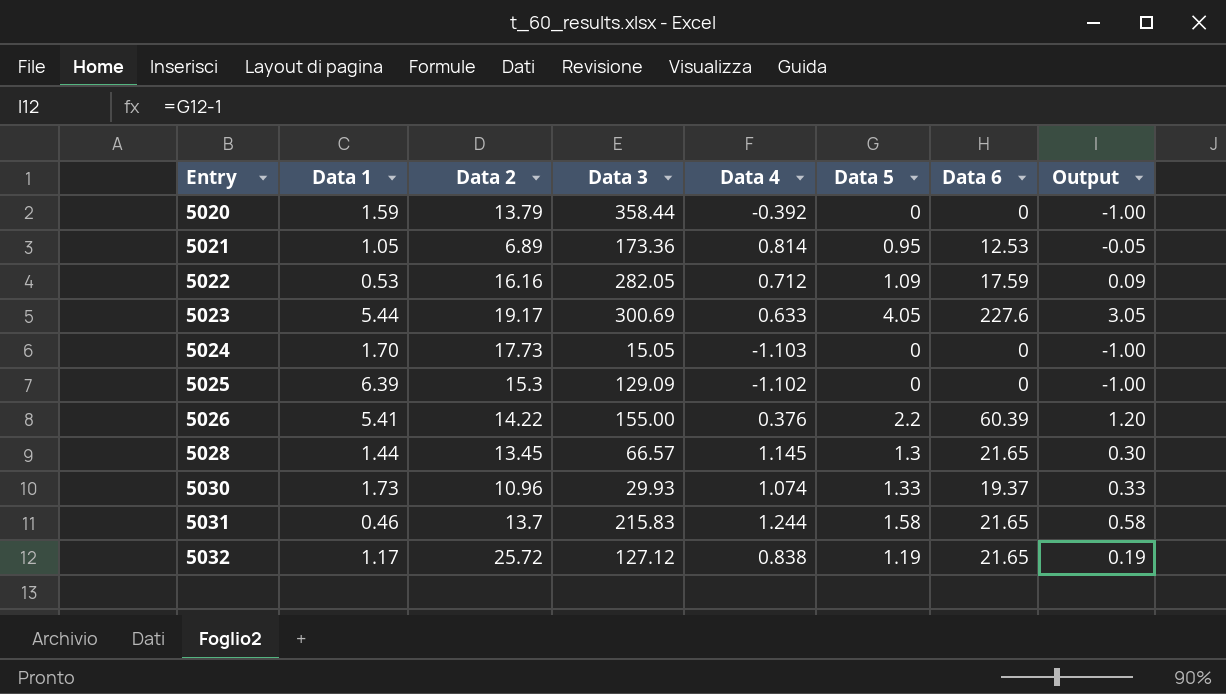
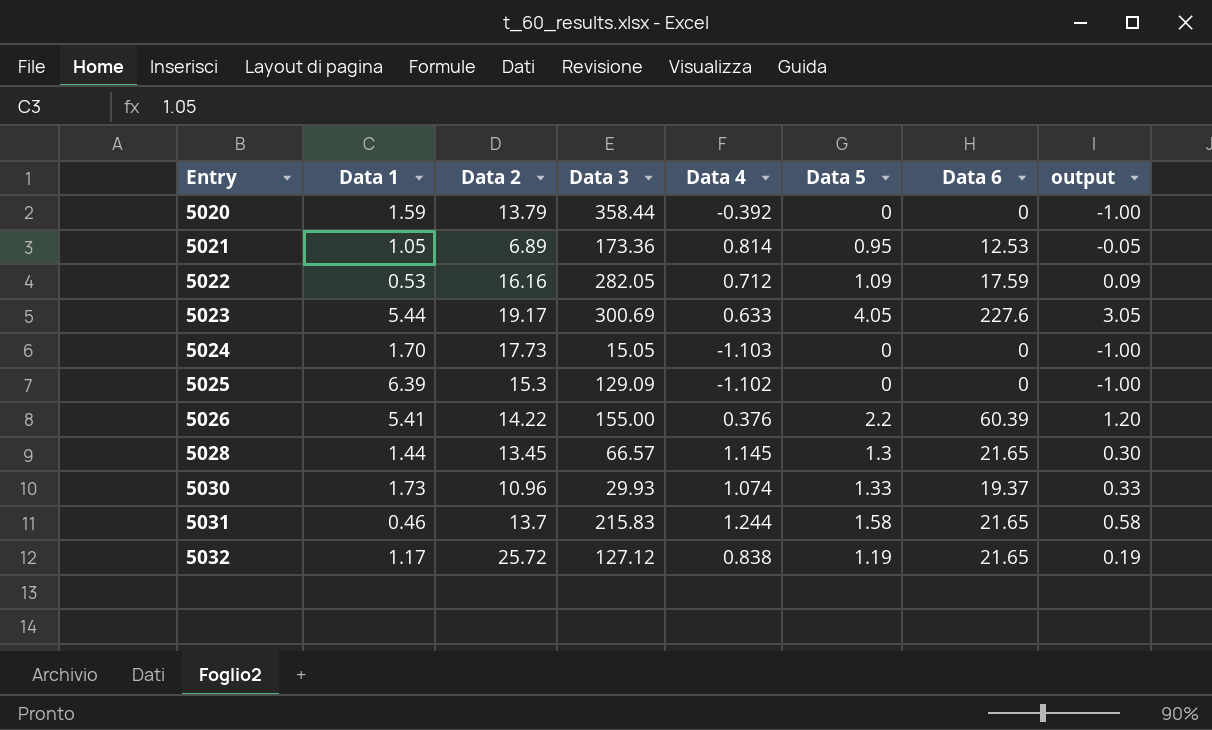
column name: Output -> output

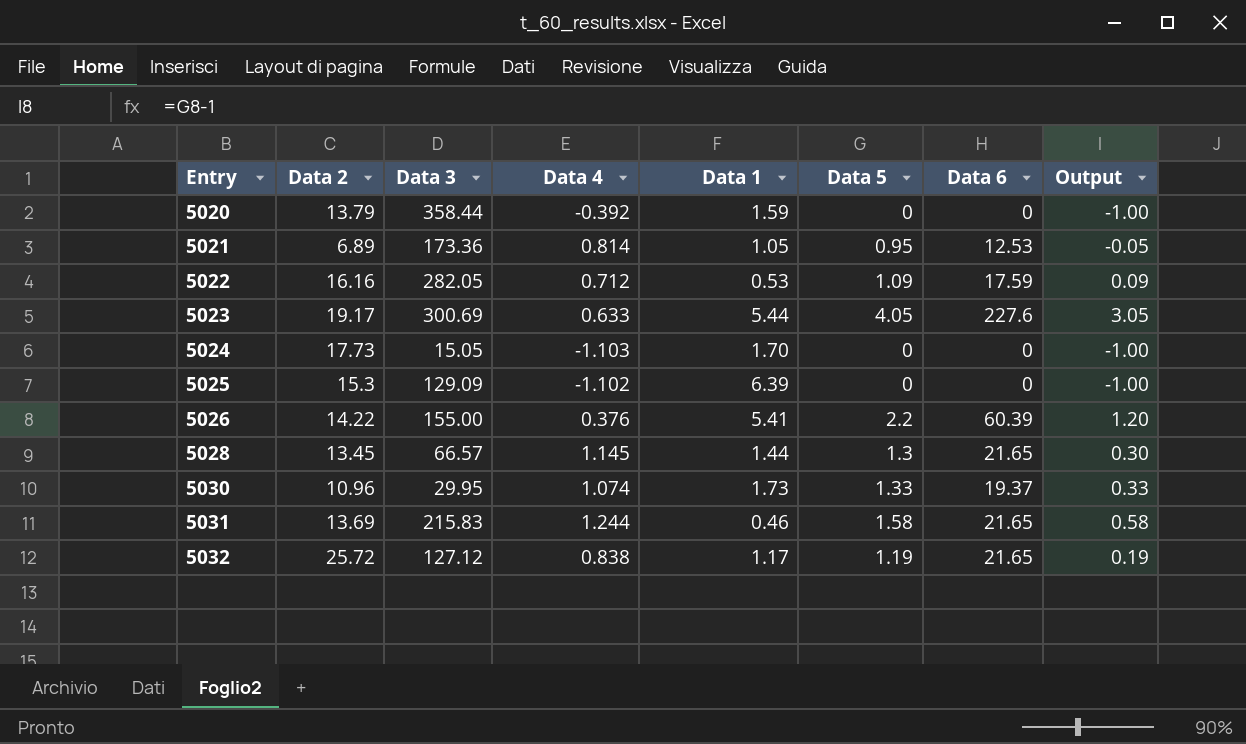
column Data 1 | position: 2 -> 5
column name: output -> Output
5030 | Data 3: 29.93 -> 29.95
5031 | Data 2: 13.7 -> 13.69

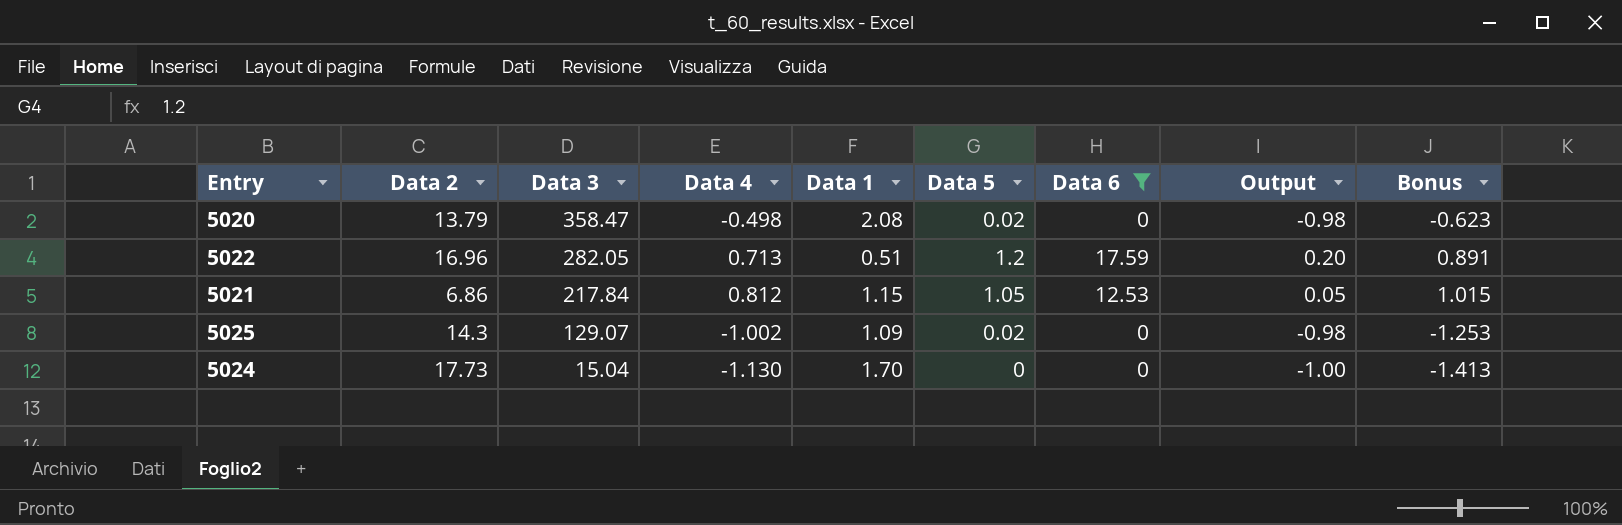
filter: none -> Data 6 <= 17.59
row order: Entry ascending -> Data 3 descending
column Bonus | formula: none -> [Data 4] * 1.25
5020 | Data 3: 358.44 -> 358.47
5020 | Data 4: -0.392 -> -0.498
5020 | Data 1: 1.59 -> 2.08
5020 | Data 5: 0 -> 0.02
5020 | Output: -1.00 -> -0.98
5022 | Data 2: 16.16 -> 16.96
5022 | Data 4: 0.712 -> 0.713
5022 | Data 1: 0.53 -> 0.51
5022 | Data 5: 1.09 -> 1.2
5022 | Output: 0.09 -> 0.20
5021 | Data 2: 6.89 -> 6.86
5021 | Data 3: 173.36 -> 217.84
5021 | Data 4: 0.814 -> 0.812
5021 | Data 1: 1.05 -> 1.15
5021 | Data 5: 0.95 -> 1.05
5021 | Output: -0.05 -> 0.05
5025 | Data 2: 15.3 -> 14.3
5025 | Data 3: 129.09 -> 129.07
5025 | Data 4: -1.102 -> -1.002
5025 | Data 1: 6.39 -> 1.09
5025 | Data 5: 0 -> 0.02
5025 | Output: -1.00 -> -0.98
5024 | Data 3: 15.05 -> 15.04
5024 | Data 4: -1.103 -> -1.130

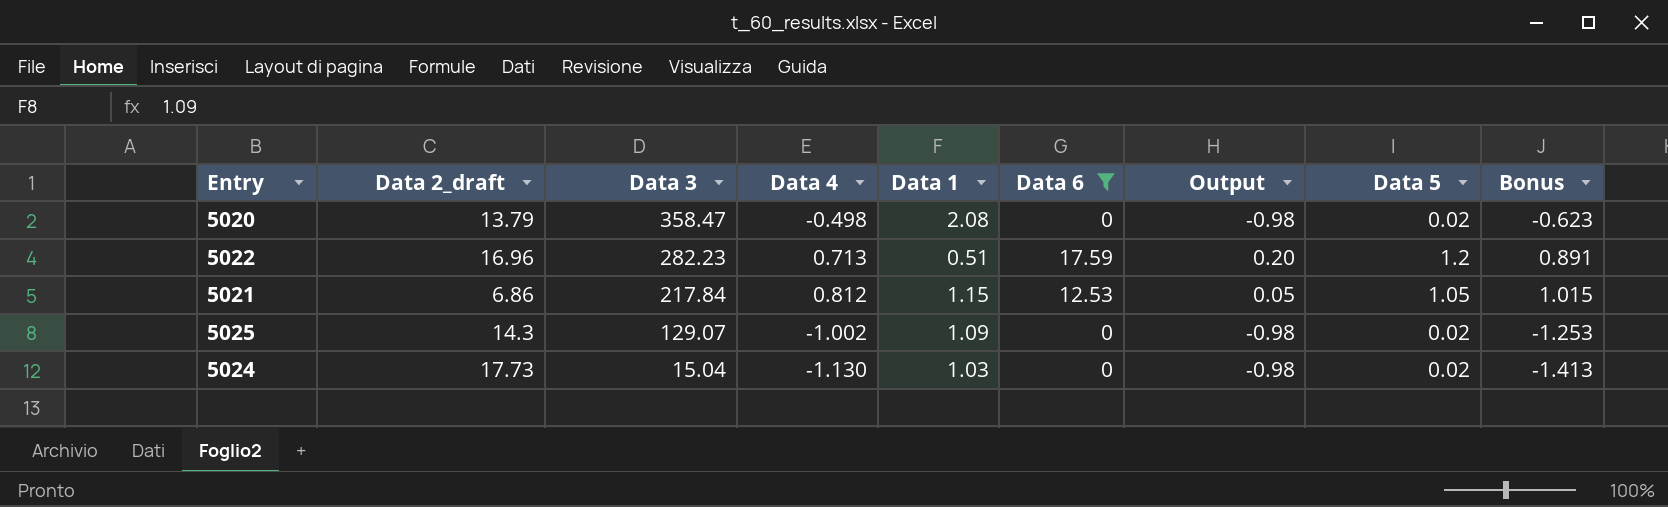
column name: Data 2 -> Data 2_draft
column Data 5 | position: 6 -> 8
5022 | Data 3: 282.05 -> 282.23
5024 | Data 1: 1.70 -> 1.03
5024 | Output: -1.00 -> -0.98
5024 | Data 5: 0 -> 0.02

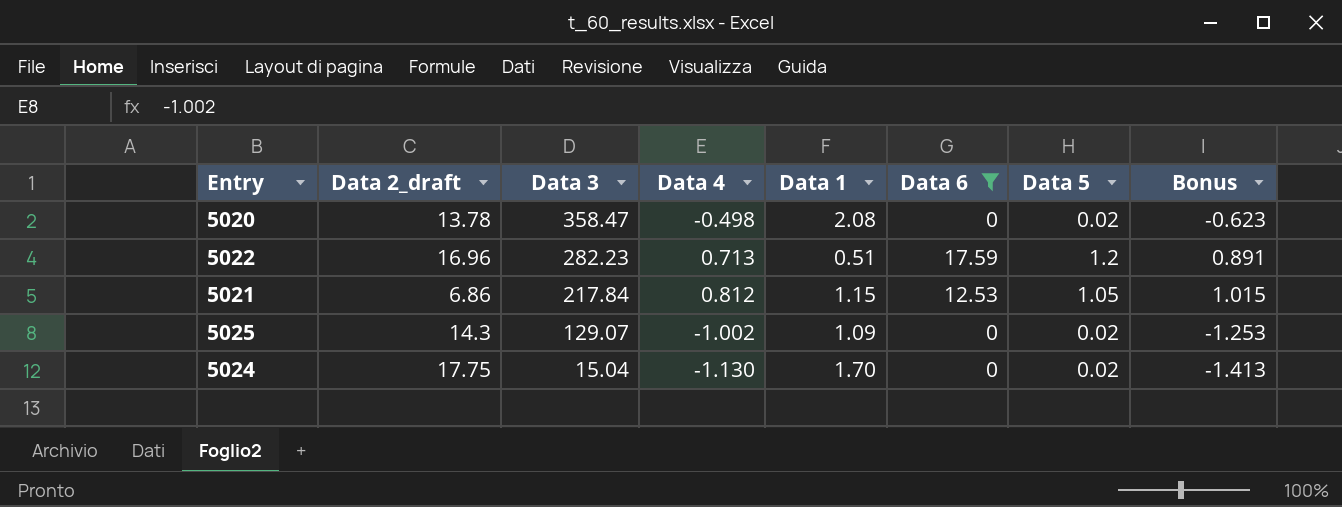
column Output | formula: [Data 5] - 1 -> none
5020 | Data 2_draft: 13.79 -> 13.78
5024 | Data 2_draft: 17.73 -> 17.75
5024 | Data 1: 1.03 -> 1.70

